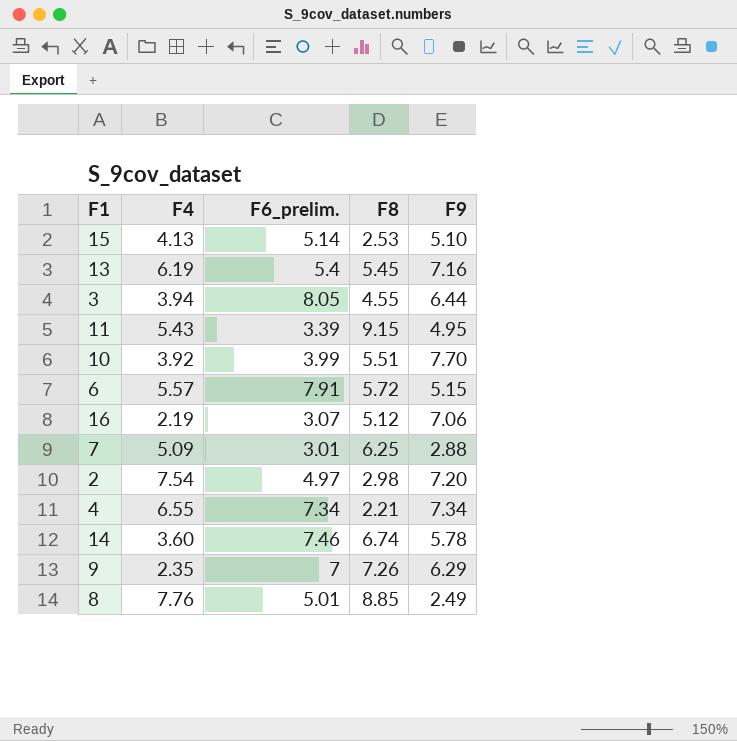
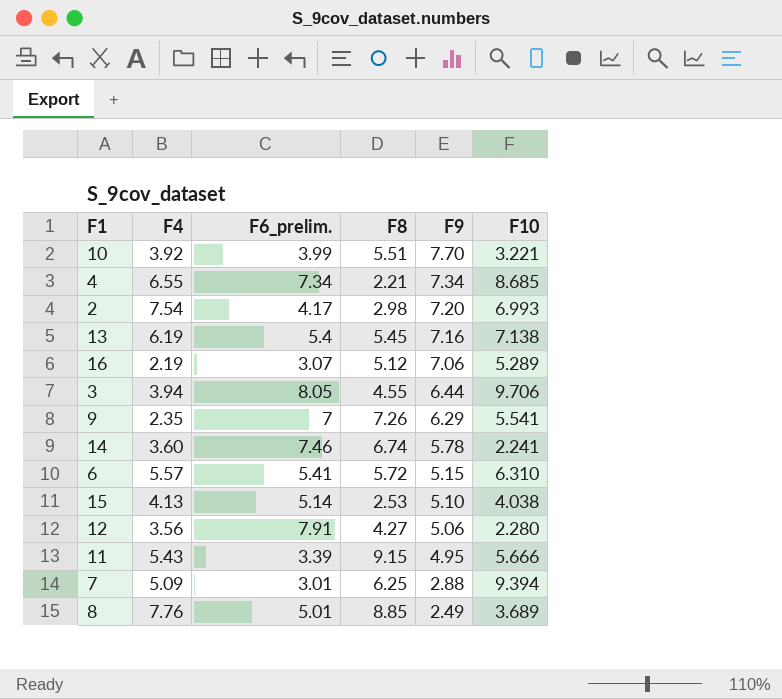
row order: none -> F9 descending
column F10 | position: none -> 6
2 | F6_prelim.: 4.97 -> 4.17
6 | F6_prelim.: 7.91 -> 5.41
row 12: none -> 3.56 | 7.91 | 4.27 | 5.06 | 2.280

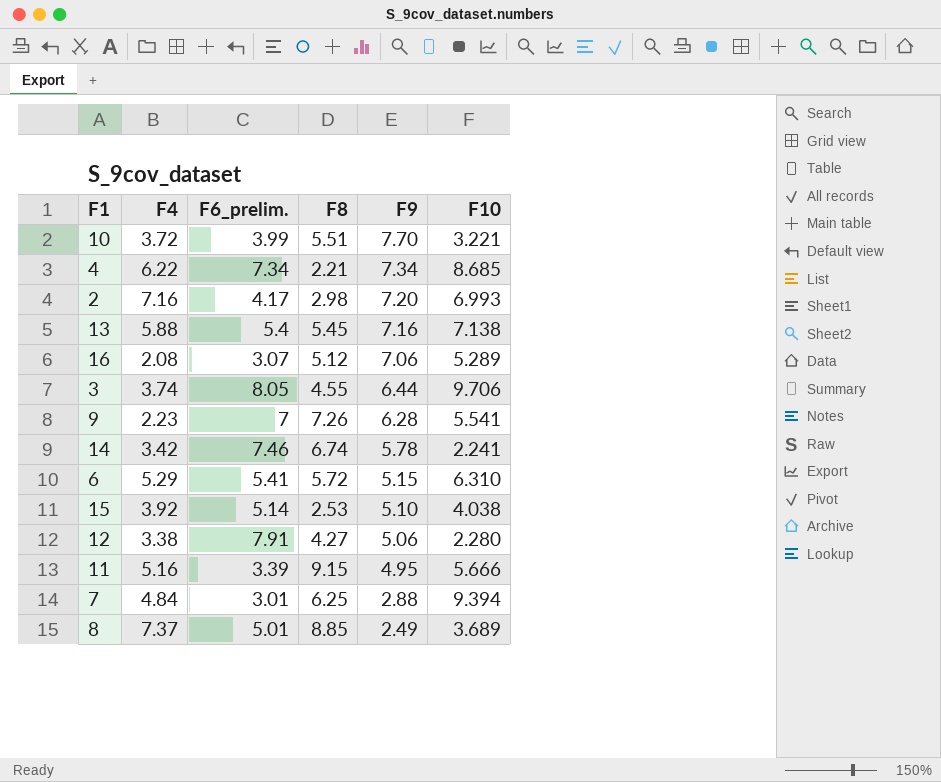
10 | F4: 3.92 -> 3.72
4 | F4: 6.55 -> 6.22
2 | F4: 7.54 -> 7.16
13 | F4: 6.19 -> 5.88
16 | F4: 2.19 -> 2.08
3 | F4: 3.94 -> 3.74
9 | F4: 2.35 -> 2.23
9 | F9: 6.29 -> 6.28
14 | F4: 3.60 -> 3.42
6 | F4: 5.57 -> 5.29
15 | F4: 4.13 -> 3.92
12 | F4: 3.56 -> 3.38
11 | F4: 5.43 -> 5.16
7 | F4: 5.09 -> 4.84
8 | F4: 7.76 -> 7.37

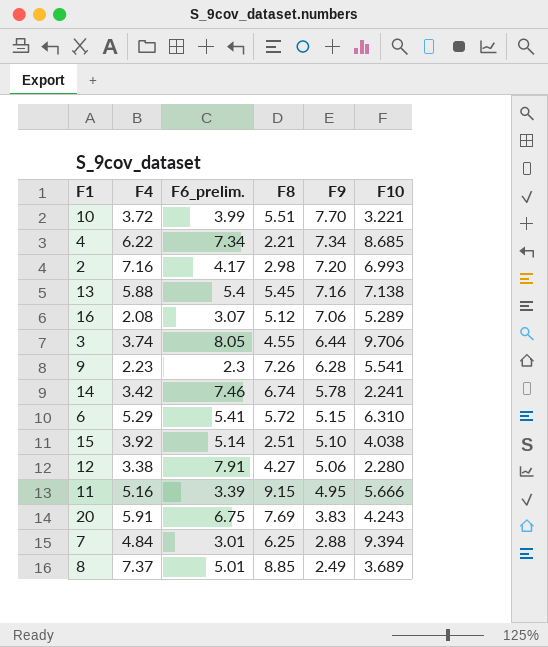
9 | F6_prelim.: 7 -> 2.3
15 | F8: 2.53 -> 2.51
row 20: none -> 5.91 | 6.75 | 7.69 | 3.83 | 4.243

